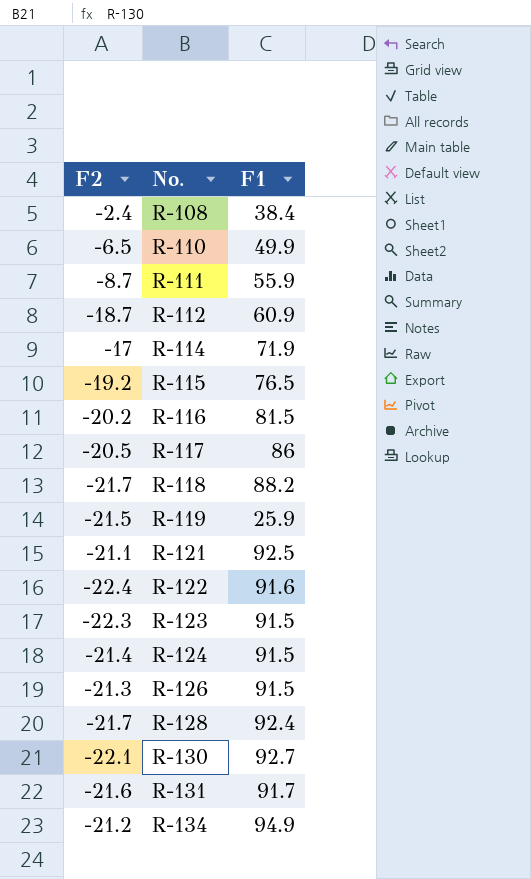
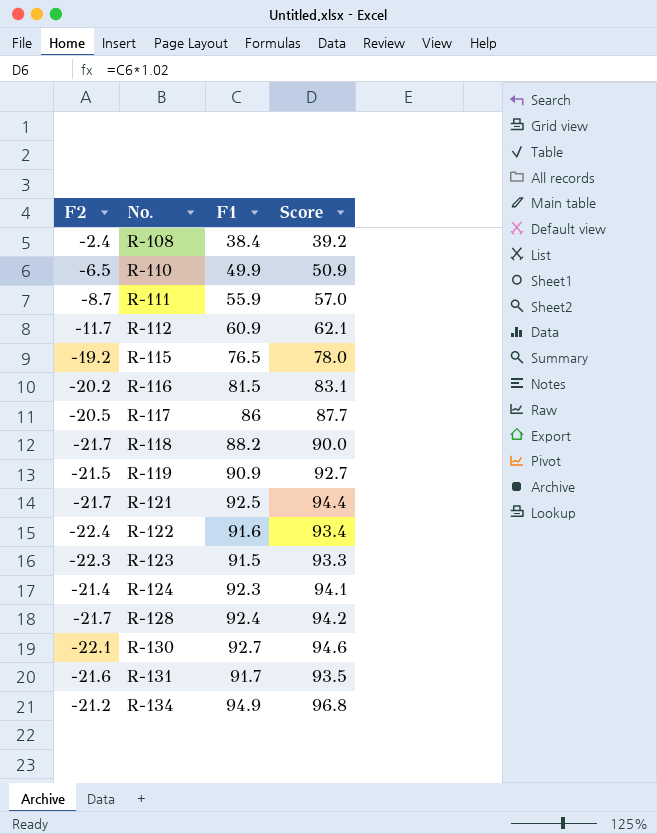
column Score | formula: none -> [F1] * 1.02
row R-114: -17 | 71.9 -> none
row R-126: -21.3 | 91.5 -> none
R-112 | F2: -18.7 -> -11.7
R-119 | F1: 25.9 -> 90.9
R-121 | F2: -21.1 -> -21.7
R-124 | F1: 91.5 -> 92.3

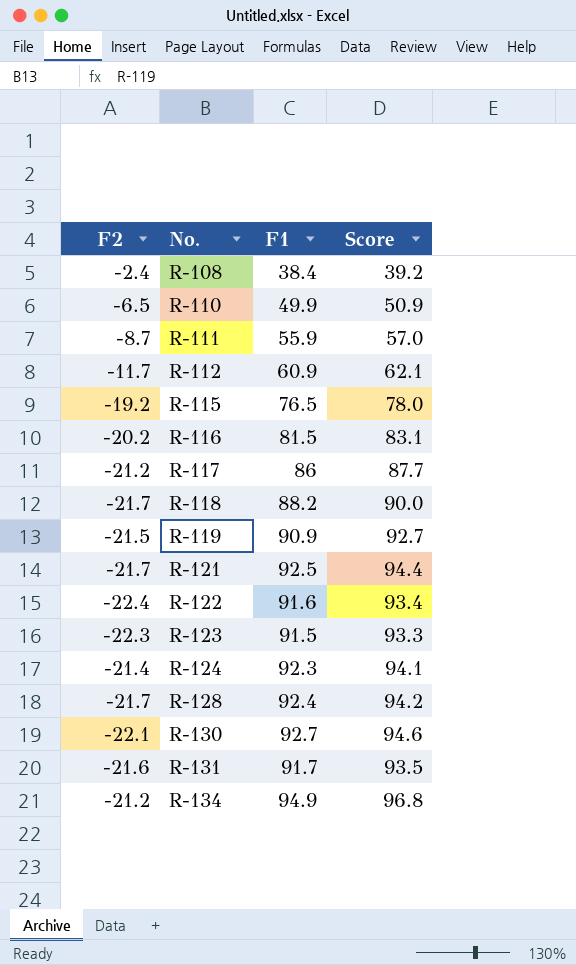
R-117 | F2: -20.5 -> -21.2

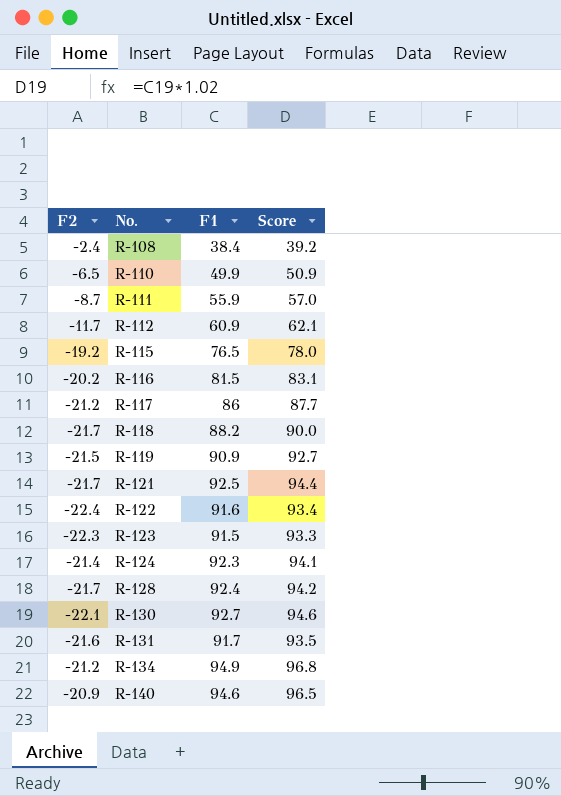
row R-140: none -> -20.9 | 94.6 | 96.5

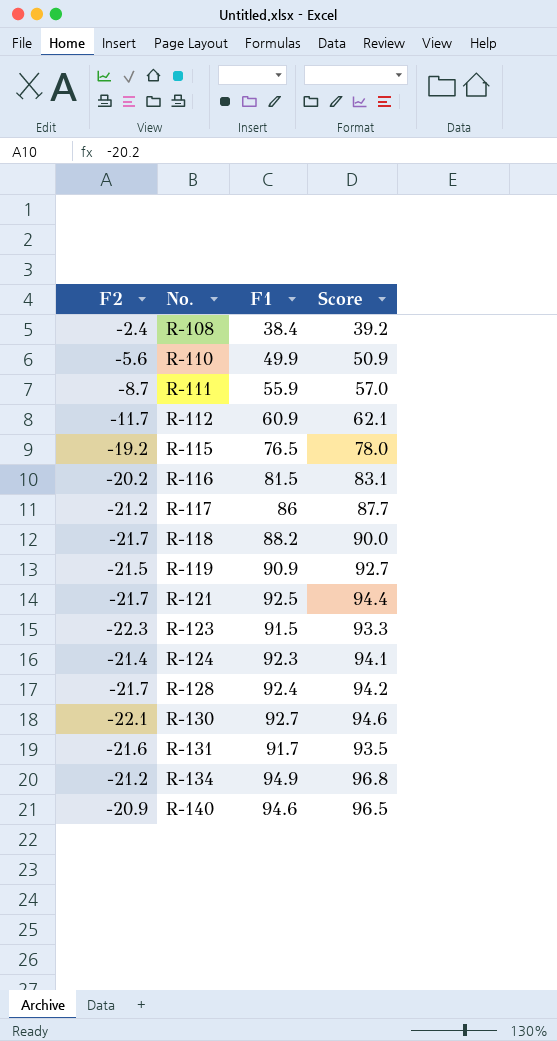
row R-122: -22.4 | 91.6 | 93.4 -> none
R-110 | F2: -6.5 -> -5.6

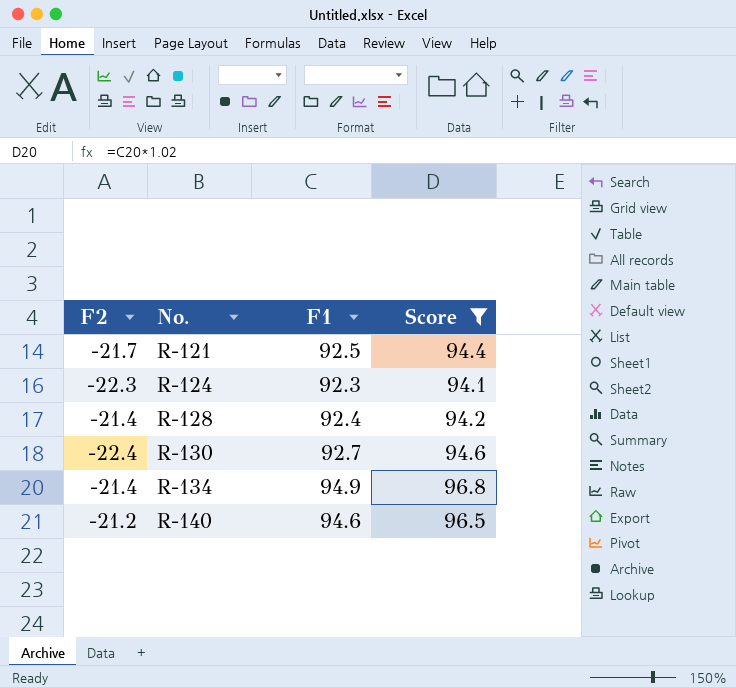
filter: none -> Score >= 94.1
R-124 | F2: -21.4 -> -22.3
R-128 | F2: -21.7 -> -21.4
R-130 | F2: -22.1 -> -22.4
R-134 | F2: -21.2 -> -21.4
R-140 | F2: -20.9 -> -21.2

